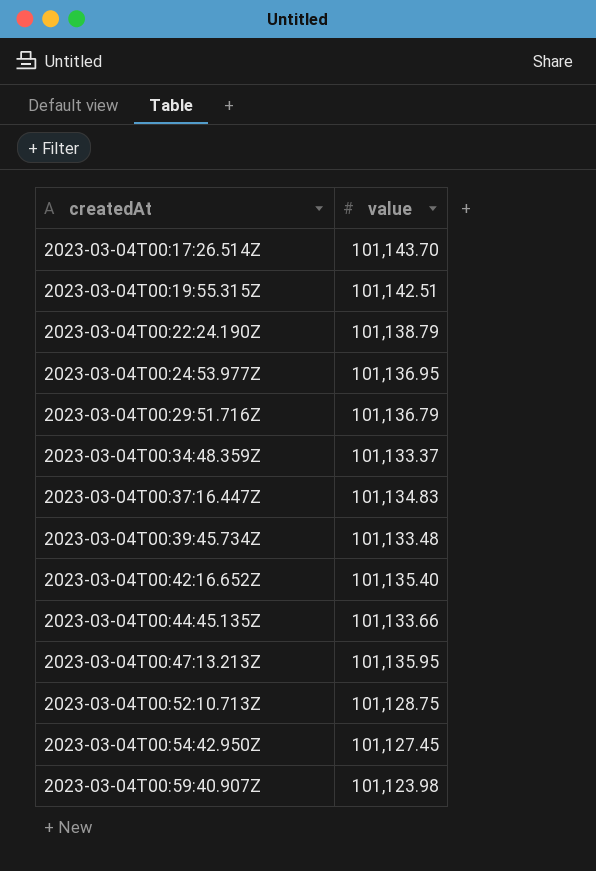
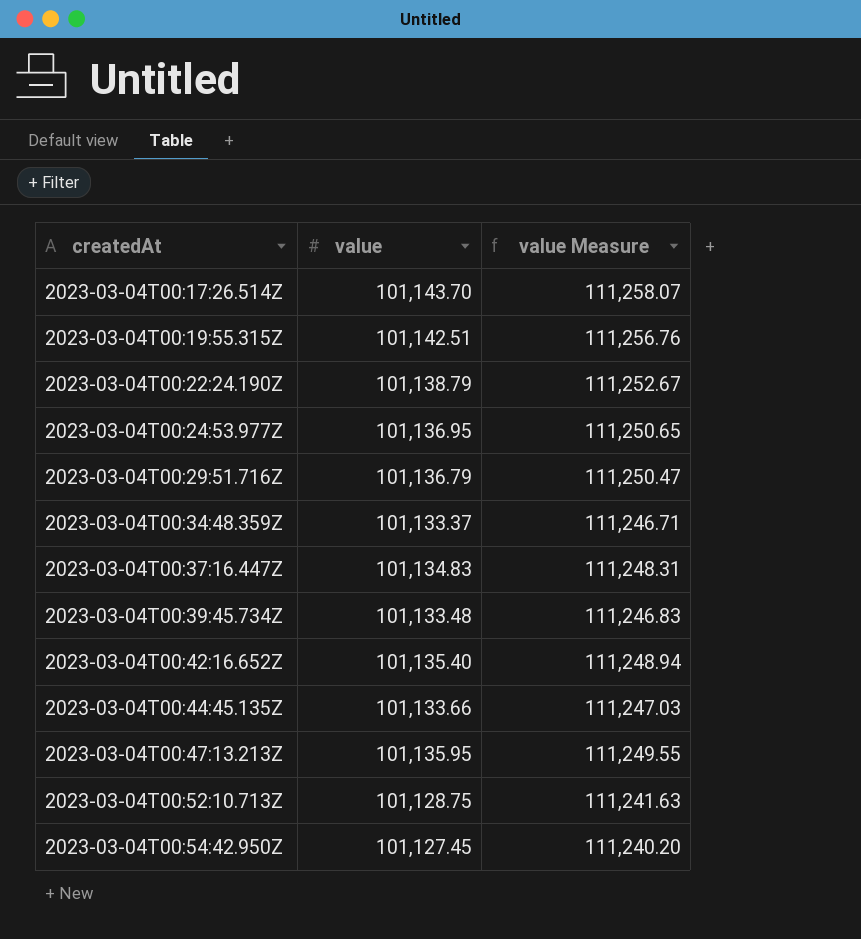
column value Measure | formula: none -> [value] * 1.1
row 2023-03-04T00:59:40.907Z: 101,123.98 -> none

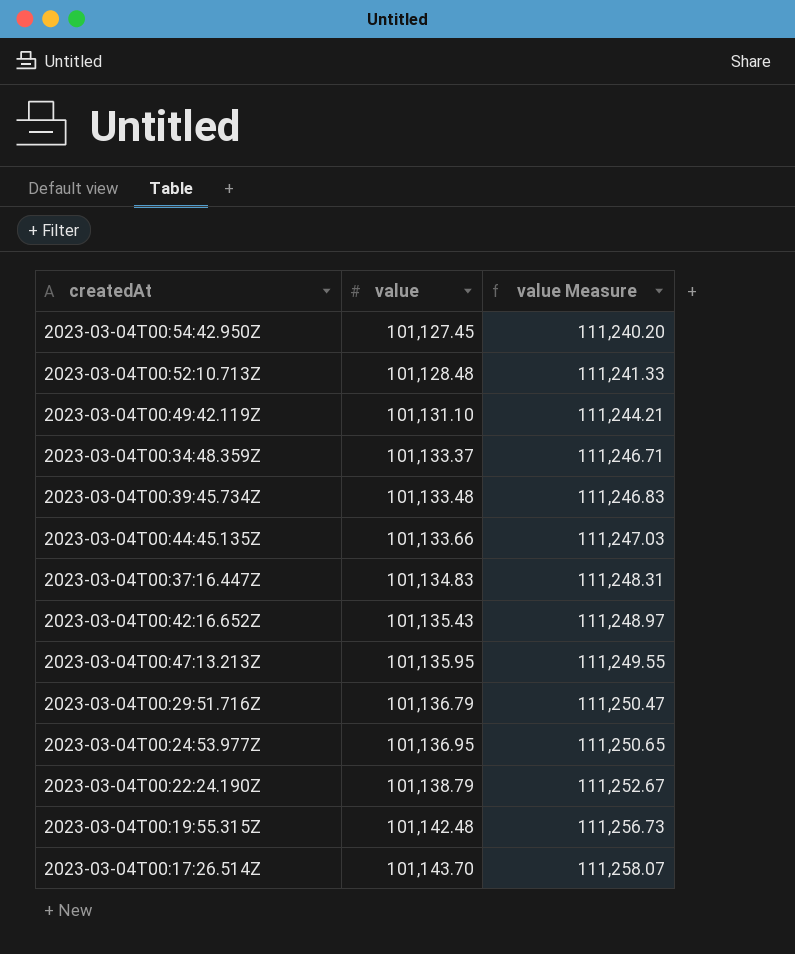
row order: createdAt ascending -> value ascending
2023-03-04T00:52:10.713Z | value: 101,128.75 -> 101,128.48
2023-03-04T00:52:10.713Z | value Measure: 111,241.63 -> 111,241.33
row 2023-03-04T00:49:42.119Z: none -> 101,131.10 | 111,244.21
2023-03-04T00:42:16.652Z | value: 101,135.40 -> 101,135.43
2023-03-04T00:42:16.652Z | value Measure: 111,248.94 -> 111,248.97
2023-03-04T00:19:55.315Z | value: 101,142.51 -> 101,142.48
2023-03-04T00:19:55.315Z | value Measure: 111,256.76 -> 111,256.73

